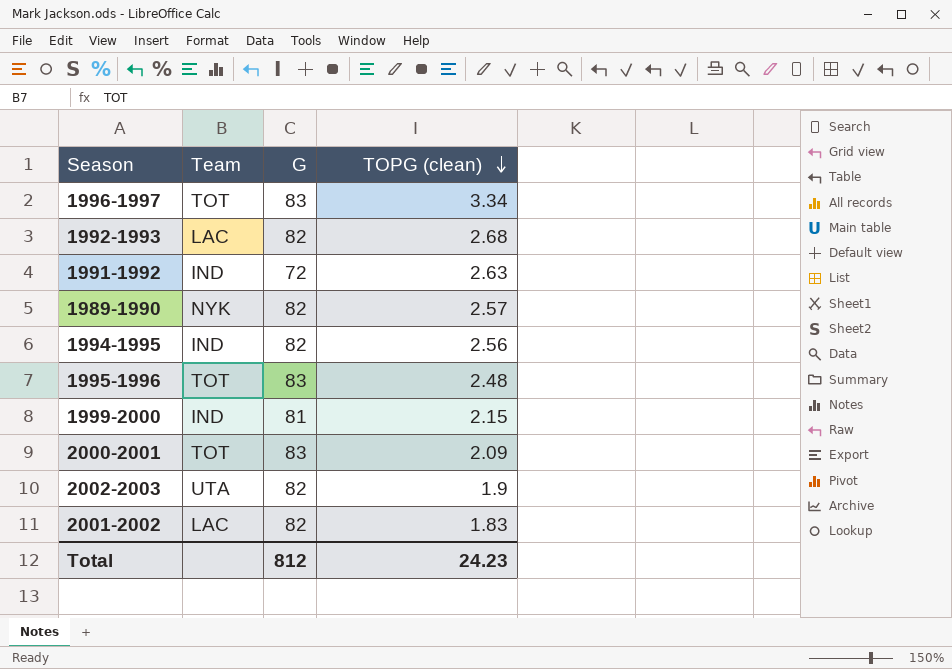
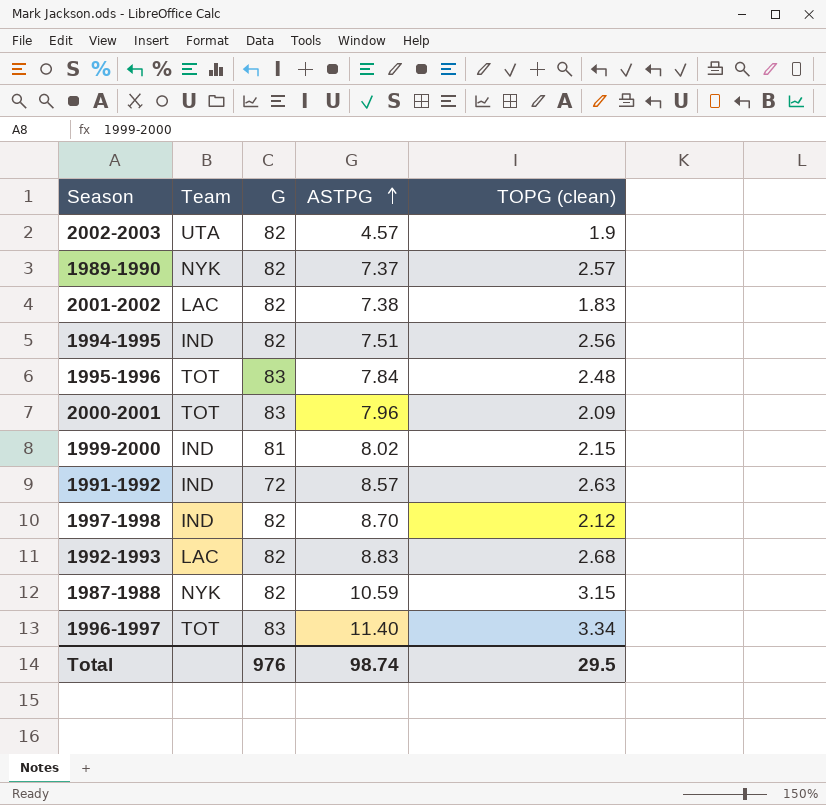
row order: TOPG (clean) descending -> ASTPG ascending
column ASTPG | position: none -> 4
row 1997-1998: none -> IND | 82 | 8.70 | 2.12
row 1987-1988: none -> NYK | 82 | 10.59 | 3.15
Total | G: 812 -> 976
Total | TOPG (clean): 24.23 -> 29.5

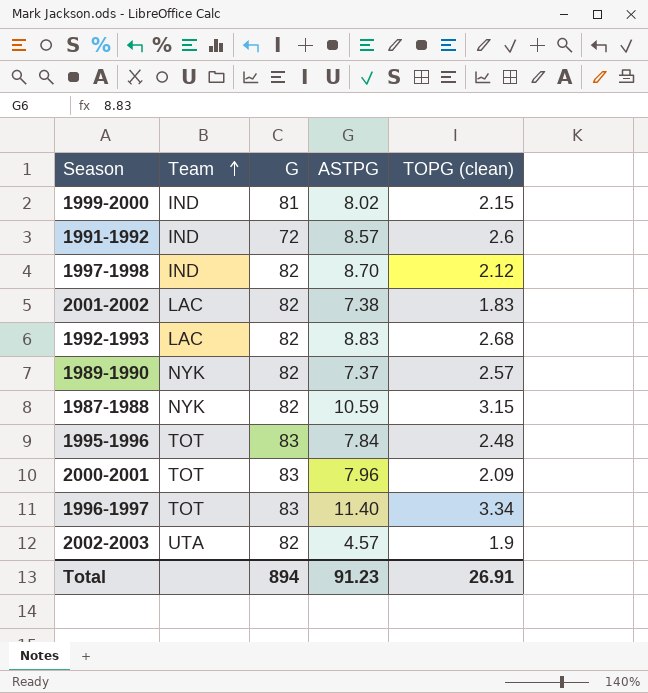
row order: ASTPG ascending -> Team ascending
row 1994-1995: IND | 82 | 7.51 | 2.56 -> none
1991-1992 | TOPG (clean): 2.63 -> 2.6
Total | G: 976 -> 894
Total | ASTPG: 98.74 -> 91.23
Total | TOPG (clean): 29.5 -> 26.91

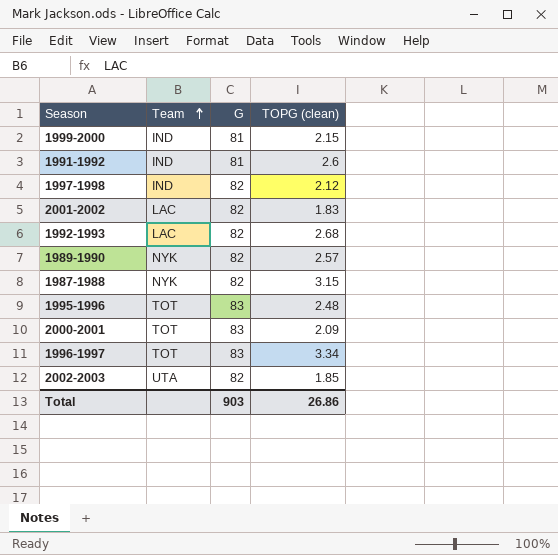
column ASTPG | position: 4 -> none
1991-1992 | G: 72 -> 81
2002-2003 | TOPG (clean): 1.9 -> 1.85
Total | G: 894 -> 903
Total | TOPG (clean): 26.91 -> 26.86

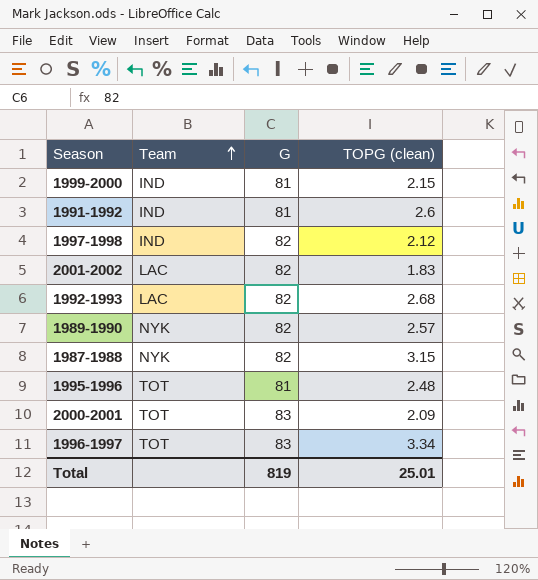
row 2002-2003: UTA | 82 | 1.85 -> none
1995-1996 | G: 83 -> 81
Total | G: 903 -> 819
Total | TOPG (clean): 26.86 -> 25.01

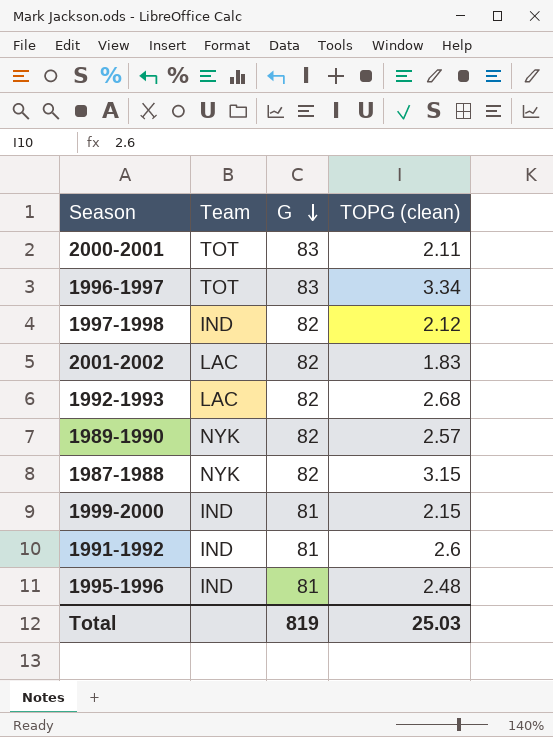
row order: Team ascending -> G descending
2000-2001 | TOPG (clean): 2.09 -> 2.11
1995-1996 | Team: TOT -> IND
Total | TOPG (clean): 25.01 -> 25.03

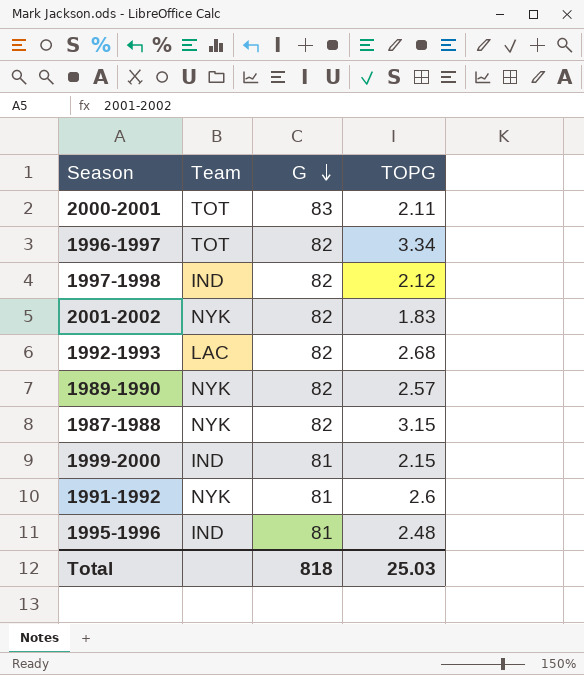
column name: TOPG (clean) -> TOPG
1996-1997 | G: 83 -> 82
2001-2002 | Team: LAC -> NYK
1991-1992 | Team: IND -> NYK
Total | G: 819 -> 818

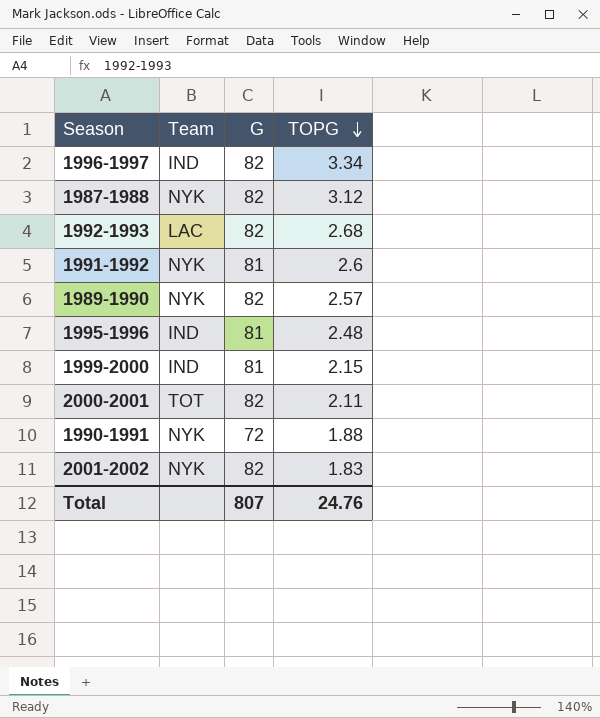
row order: G descending -> TOPG descending
row 1997-1998: IND | 82 | 2.12 -> none
1996-1997 | Team: TOT -> IND
1987-1988 | TOPG: 3.15 -> 3.12
2000-2001 | G: 83 -> 82
row 1990-1991: none -> NYK | 72 | 1.88
Total | G: 818 -> 807
Total | TOPG: 25.03 -> 24.76

